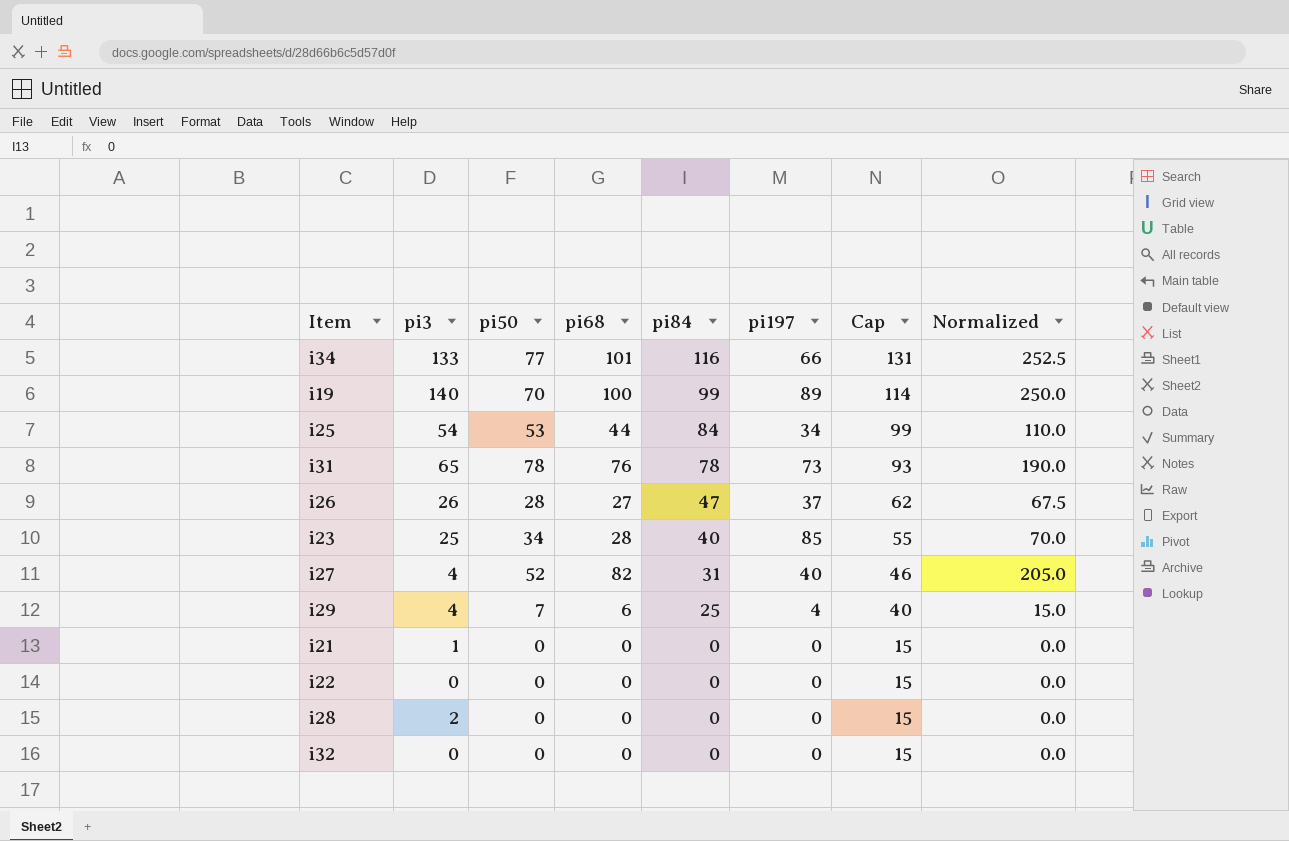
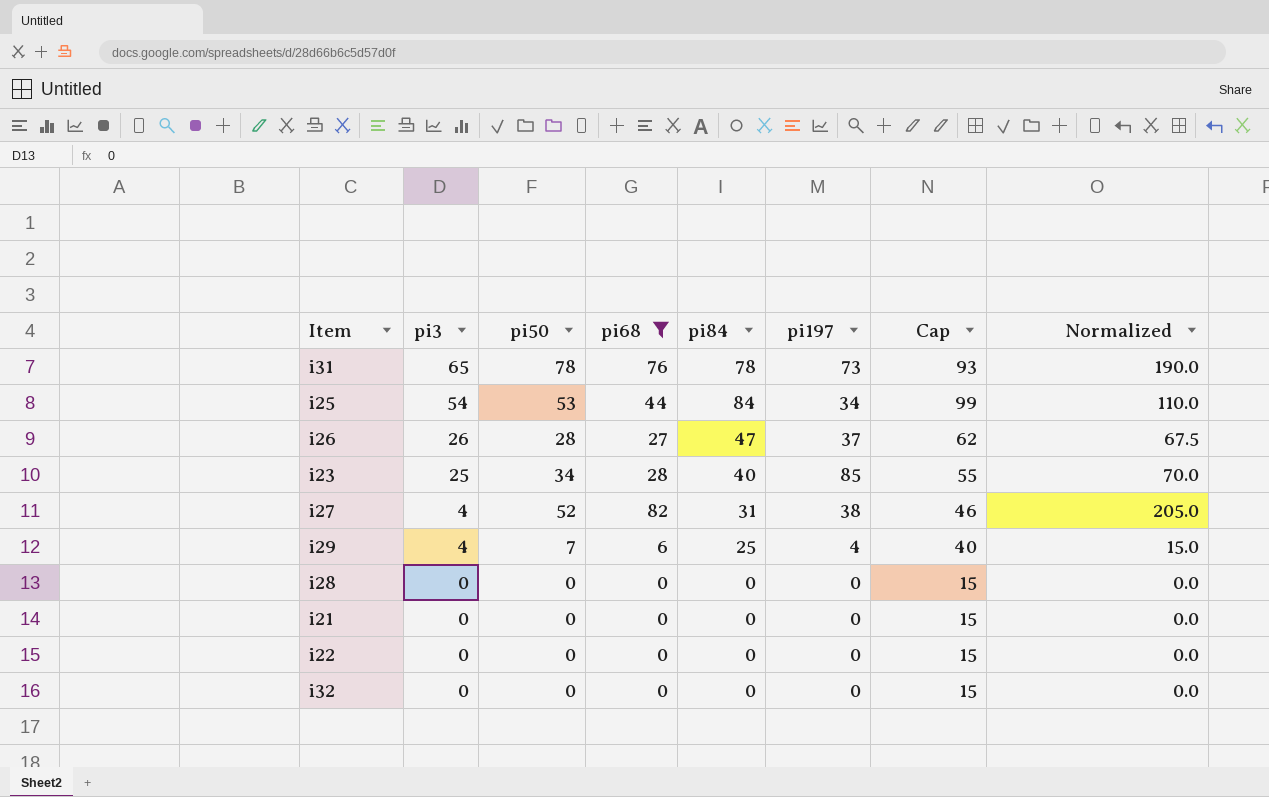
filter: none -> pi68 <= 82
row order: pi84 descending -> pi3 descending
i27 | pi197: 40 -> 38
i28 | pi3: 2 -> 0
i21 | pi3: 1 -> 0

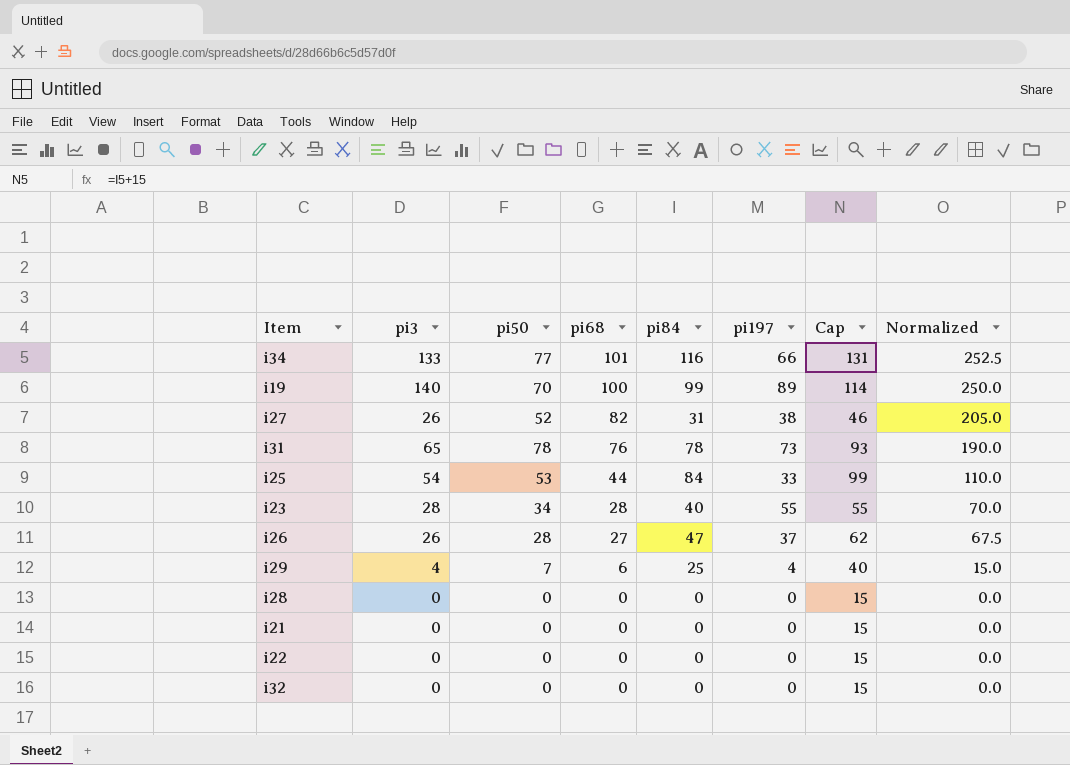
filter: pi68 <= 82 -> none
row order: pi3 descending -> pi68 descending
i27 | pi3: 4 -> 26
i25 | pi197: 34 -> 33
i23 | pi3: 25 -> 28
i23 | pi197: 85 -> 55

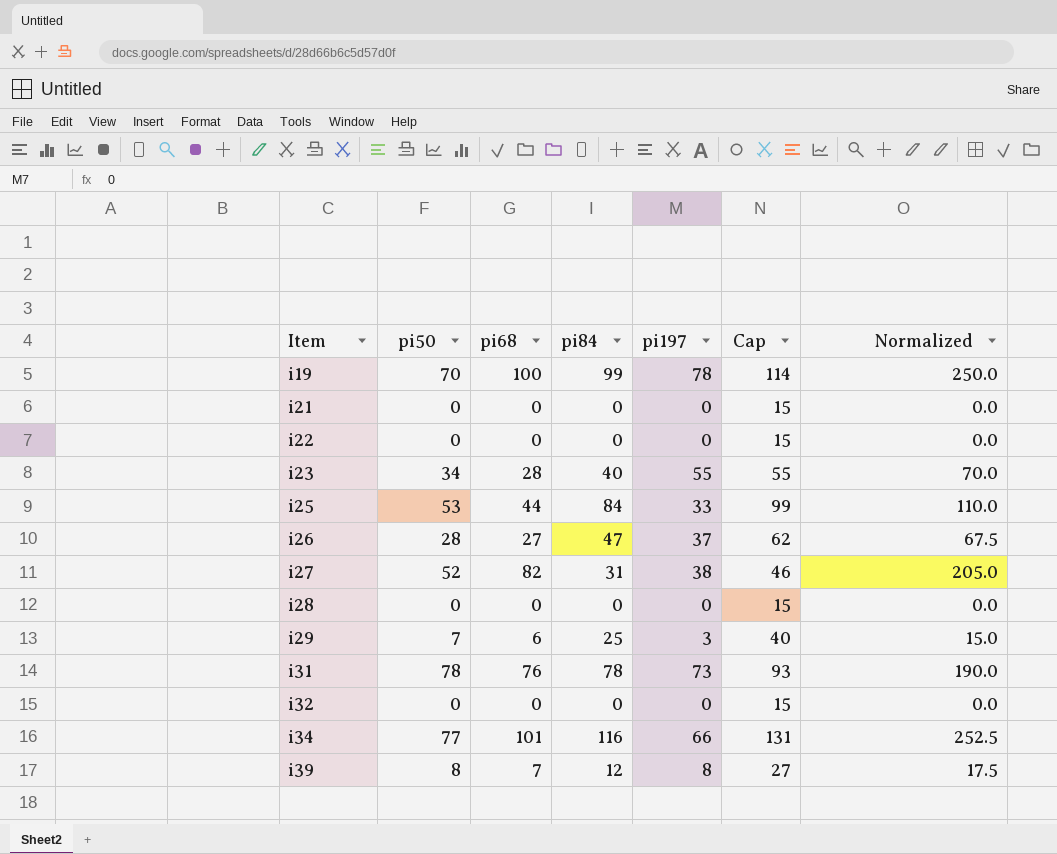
row order: pi68 descending -> Item ascending
column pi3 | position: 2 -> none
i19 | pi197: 89 -> 78
i29 | pi197: 4 -> 3
row i39: none -> 8 | 7 | 12 | 8 | 27 | 17.5

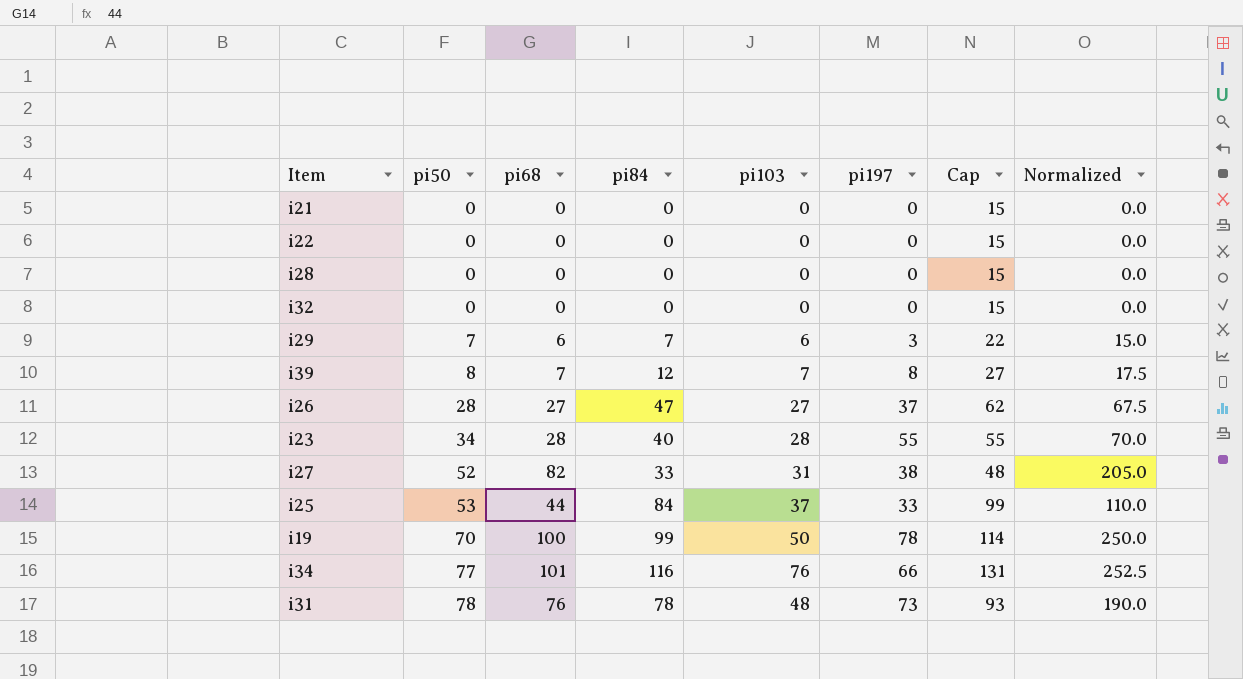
row order: Item ascending -> pi50 ascending
column pi103 | position: none -> 5
i29 | pi84: 25 -> 7
i29 | Cap: 40 -> 22
i27 | pi84: 31 -> 33
i27 | Cap: 46 -> 48

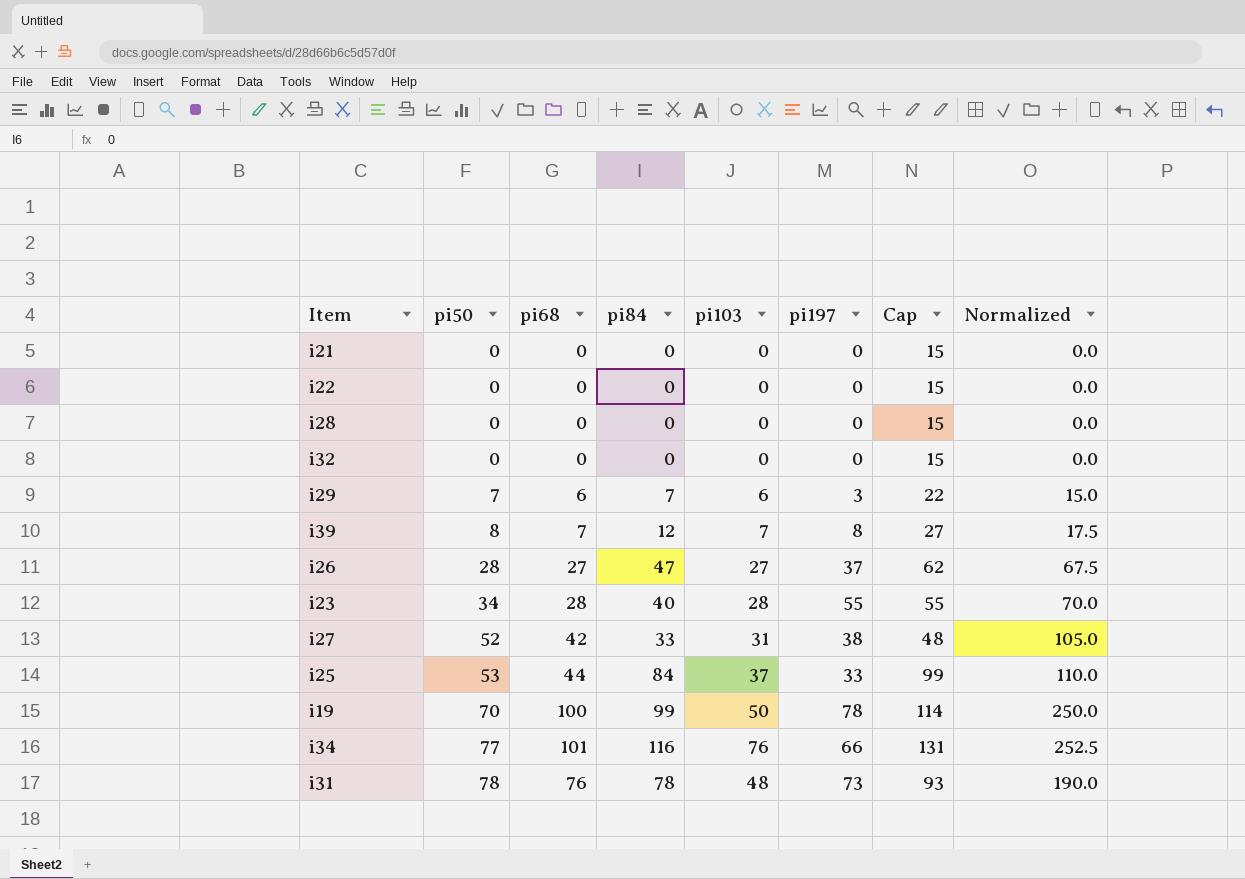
i27 | pi68: 82 -> 42
i27 | Normalized: 205.0 -> 105.0

